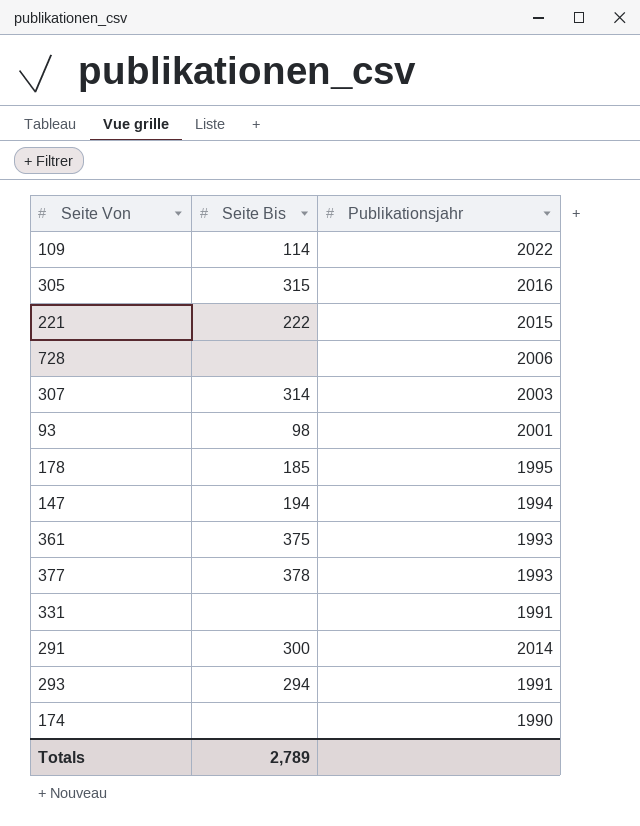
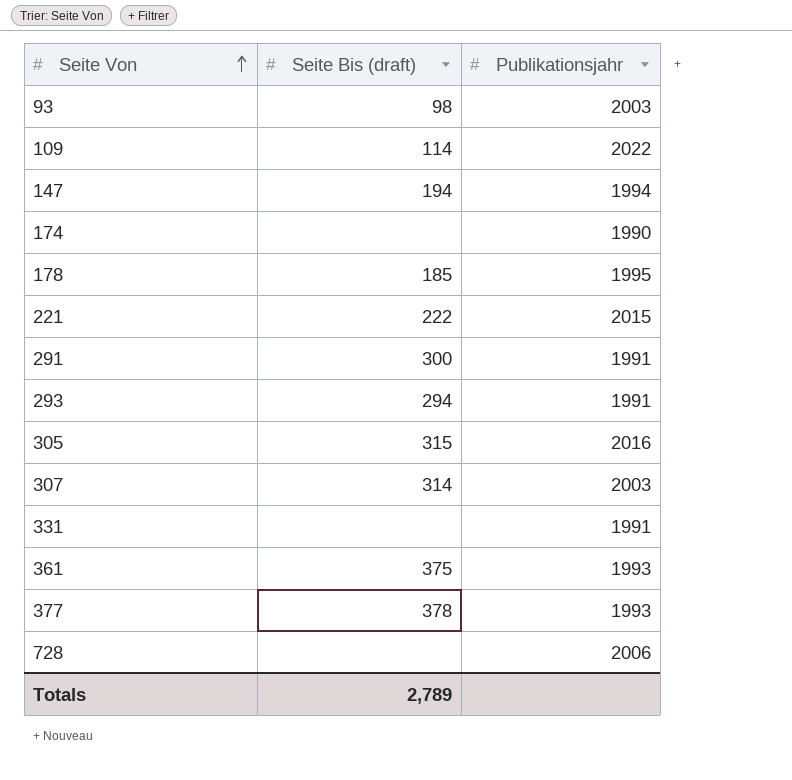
row order: none -> Seite Von ascending
column name: Seite Bis -> Seite Bis (draft)
93 | Publikationsjahr: 2001 -> 2003
291 | Publikationsjahr: 2014 -> 1991

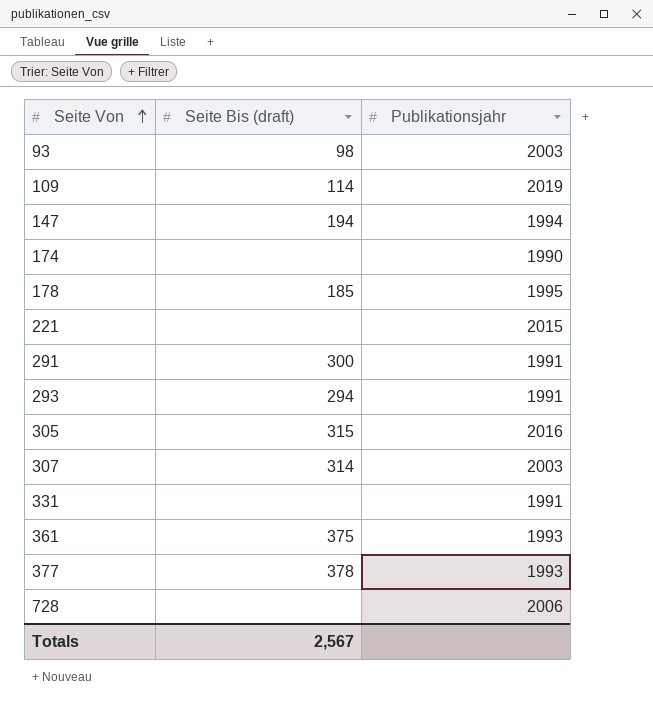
109 | Publikationsjahr: 2022 -> 2019
221 | Seite Bis (draft): 222 -> none
Totals | Seite Bis (draft): 2,789 -> 2,567

